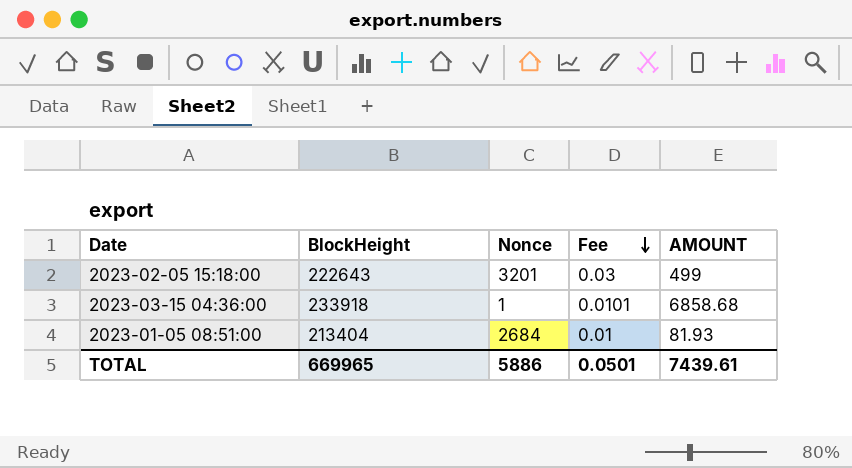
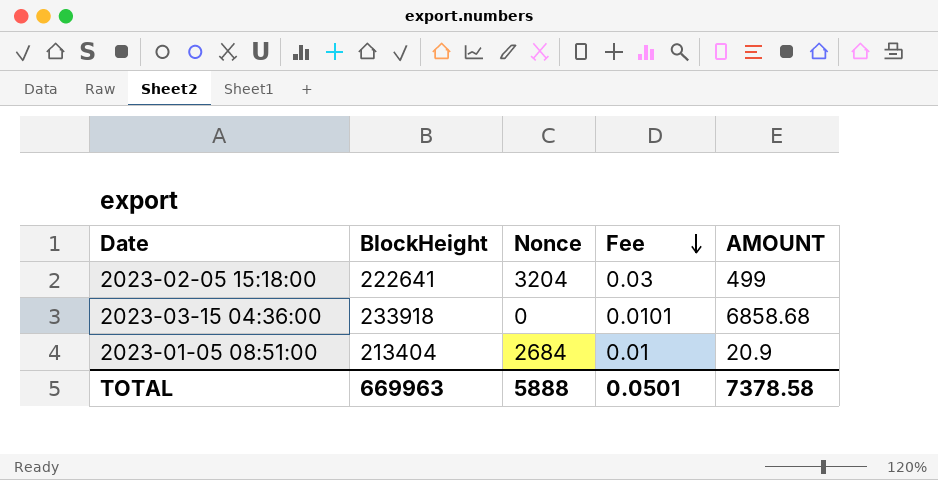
2023-02-05 15:18:00 | BlockHeight: 222643 -> 222641
2023-02-05 15:18:00 | Nonce: 3201 -> 3204
2023-03-15 04:36:00 | Nonce: 1 -> 0
2023-01-05 08:51:00 | AMOUNT: 81.93 -> 20.9
TOTAL | BlockHeight: 669965 -> 669963
TOTAL | Nonce: 5886 -> 5888
TOTAL | AMOUNT: 7439.61 -> 7378.58

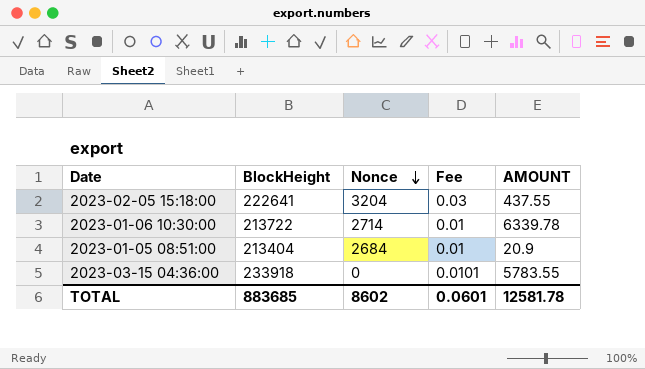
row order: Fee descending -> Nonce descending
2023-02-05 15:18:00 | AMOUNT: 499 -> 437.55
row 2023-01-06 10:30:00: none -> 213722 | 2714 | 0.01 | 6339.78
2023-03-15 04:36:00 | AMOUNT: 6858.68 -> 5783.55
TOTAL | BlockHeight: 669963 -> 883685
TOTAL | Nonce: 5888 -> 8602
TOTAL | Fee: 0.0501 -> 0.0601
TOTAL | AMOUNT: 7378.58 -> 12581.78

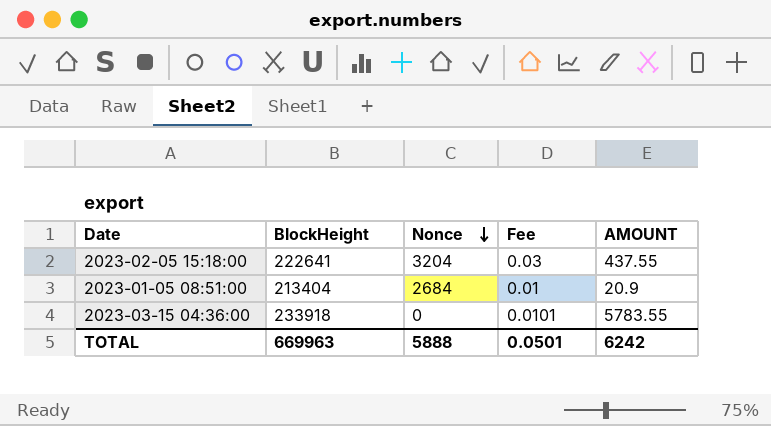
row 2023-01-06 10:30:00: 213722 | 2714 | 0.01 | 6339.78 -> none
TOTAL | BlockHeight: 883685 -> 669963
TOTAL | Nonce: 8602 -> 5888
TOTAL | Fee: 0.0601 -> 0.0501
TOTAL | AMOUNT: 12581.78 -> 6242

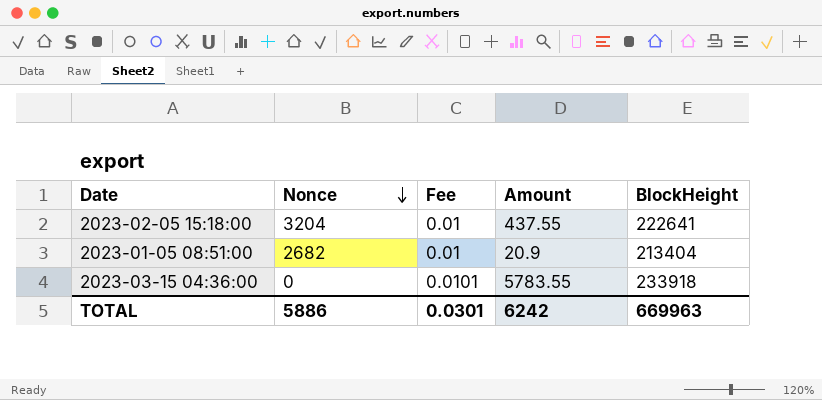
column name: AMOUNT -> Amount
column BlockHeight | position: 2 -> 5
2023-02-05 15:18:00 | Fee: 0.03 -> 0.01
2023-01-05 08:51:00 | Nonce: 2684 -> 2682
TOTAL | Nonce: 5888 -> 5886
TOTAL | Fee: 0.0501 -> 0.0301

